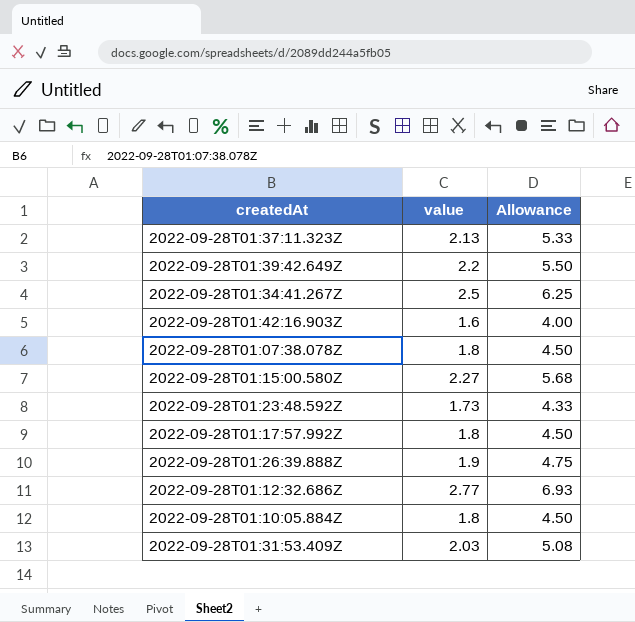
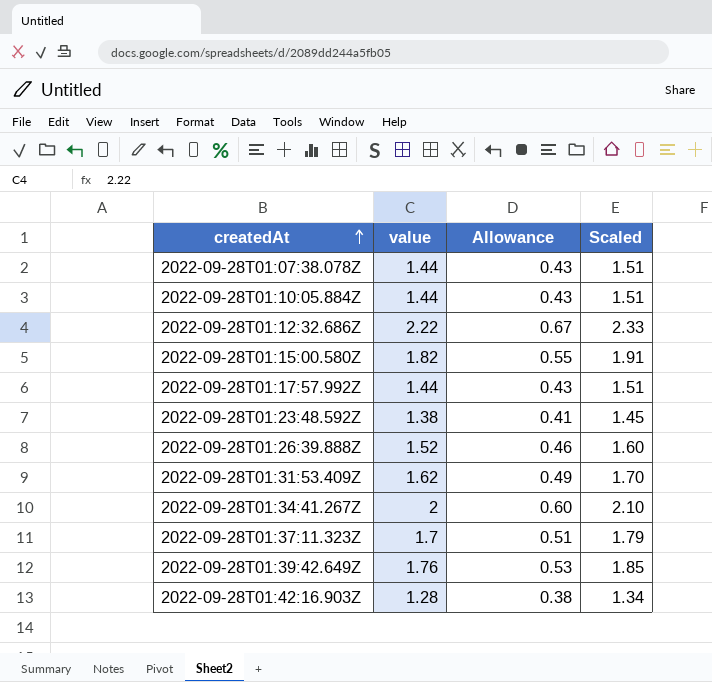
row order: none -> createdAt ascending
column Allowance | formula: [value] * 2.5 -> [value] * 0.3
column Scaled | formula: none -> [value] * 1.05
2022-09-28T01:07:38.078Z | value: 1.8 -> 1.44
2022-09-28T01:10:05.884Z | value: 1.8 -> 1.44
2022-09-28T01:12:32.686Z | value: 2.77 -> 2.22
2022-09-28T01:15:00.580Z | value: 2.27 -> 1.82
2022-09-28T01:17:57.992Z | value: 1.8 -> 1.44
2022-09-28T01:23:48.592Z | value: 1.73 -> 1.38
2022-09-28T01:26:39.888Z | value: 1.9 -> 1.52
2022-09-28T01:31:53.409Z | value: 2.03 -> 1.62
2022-09-28T01:34:41.267Z | value: 2.5 -> 2
2022-09-28T01:37:11.323Z | value: 2.13 -> 1.7
2022-09-28T01:39:42.649Z | value: 2.2 -> 1.76
2022-09-28T01:42:16.903Z | value: 1.6 -> 1.28

